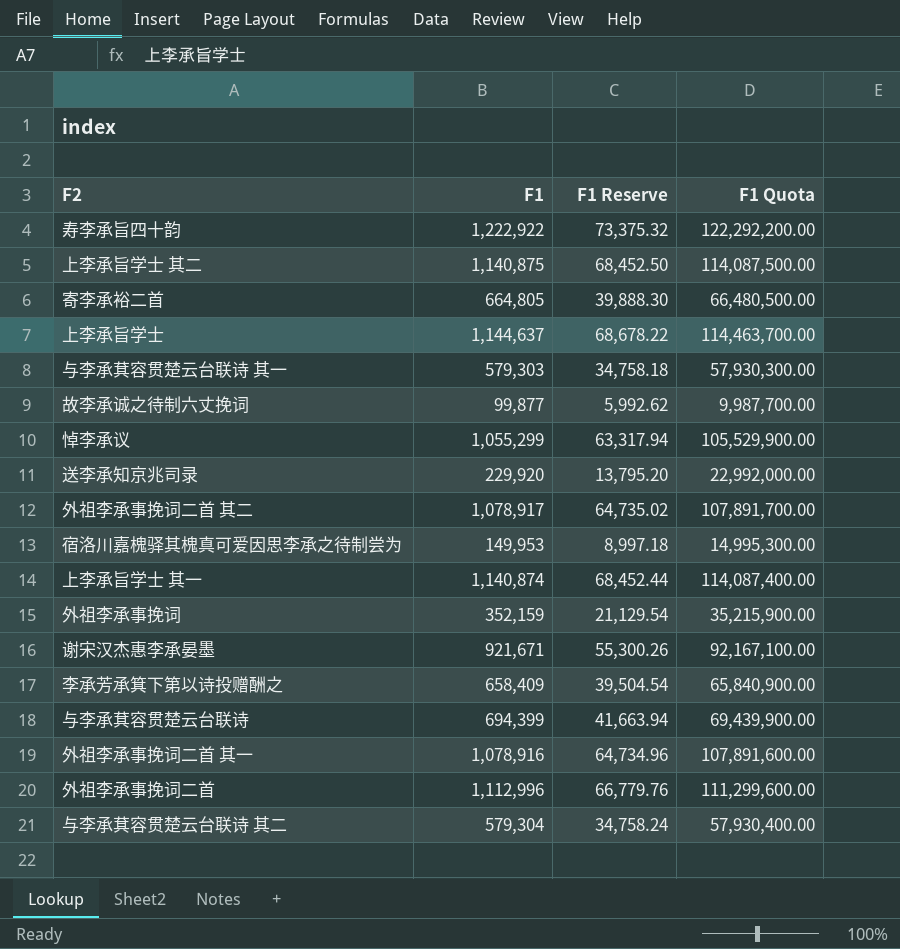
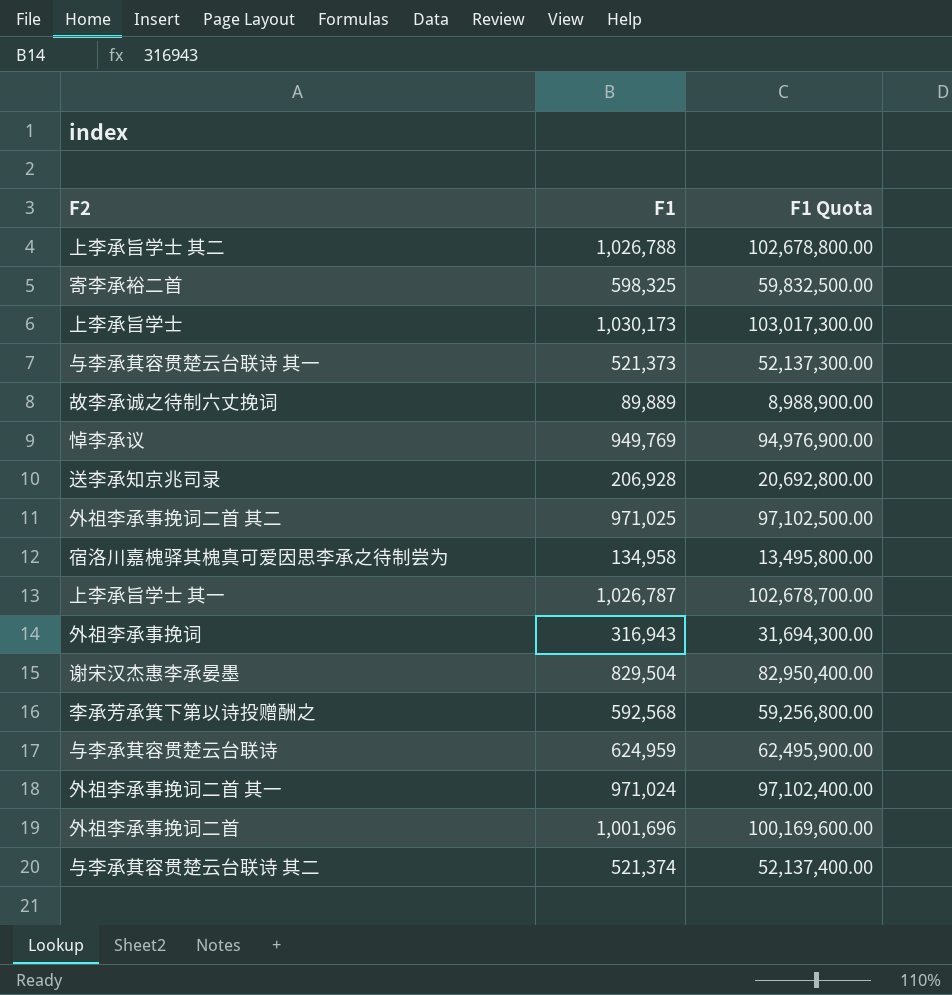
column F1 Reserve | formula: [F1] * 0.06 -> none
row 寿李承旨四十韵: 1,222,922 | 73,375.32 | 122,292,200.00 -> none
上李承旨学士 其二 | F1: 1,140,875 -> 1,026,788
上李承旨学士 其二 | F1 Quota: 114,087,500.00 -> 102,678,800.00
寄李承裕二首 | F1: 664,805 -> 598,325
寄李承裕二首 | F1 Quota: 66,480,500.00 -> 59,832,500.00
上李承旨学士 | F1: 1,144,637 -> 1,030,173
上李承旨学士 | F1 Quota: 114,463,700.00 -> 103,017,300.00
与李承萁容贯楚云台联诗 其一 | F1: 579,303 -> 521,373
与李承萁容贯楚云台联诗 其一 | F1 Quota: 57,930,300.00 -> 52,137,300.00
故李承诚之待制六丈挽词 | F1: 99,877 -> 89,889
故李承诚之待制六丈挽词 | F1 Quota: 9,987,700.00 -> 8,988,900.00
悼李承议 | F1: 1,055,299 -> 949,769
悼李承议 | F1 Quota: 105,529,900.00 -> 94,976,900.00
送李承知京兆司录 | F1: 229,920 -> 206,928
送李承知京兆司录 | F1 Quota: 22,992,000.00 -> 20,692,800.00
外祖李承事挽词二首 其二 | F1: 1,078,917 -> 971,025
外祖李承事挽词二首 其二 | F1 Quota: 107,891,700.00 -> 97,102,500.00
宿洛川嘉槐驿其槐真可爱因思李承之待制尝为 | F1: 149,953 -> 134,958
宿洛川嘉槐驿其槐真可爱因思李承之待制尝为 | F1 Quota: 14,995,300.00 -> 13,495,800.00
上李承旨学士 其一 | F1: 1,140,874 -> 1,026,787
上李承旨学士 其一 | F1 Quota: 114,087,400.00 -> 102,678,700.00
外祖李承事挽词 | F1: 352,159 -> 316,943
外祖李承事挽词 | F1 Quota: 35,215,900.00 -> 31,694,300.00
谢宋汉杰惠李承晏墨 | F1: 921,671 -> 829,504
谢宋汉杰惠李承晏墨 | F1 Quota: 92,167,100.00 -> 82,950,400.00
李承芳承箕下第以诗投赠酬之 | F1: 658,409 -> 592,568
李承芳承箕下第以诗投赠酬之 | F1 Quota: 65,840,900.00 -> 59,256,800.00
与李承萁容贯楚云台联诗 | F1: 694,399 -> 624,959
与李承萁容贯楚云台联诗 | F1 Quota: 69,439,900.00 -> 62,495,900.00
外祖李承事挽词二首 其一 | F1: 1,078,916 -> 971,024
外祖李承事挽词二首 其一 | F1 Quota: 107,891,600.00 -> 97,102,400.00
外祖李承事挽词二首 | F1: 1,112,996 -> 1,001,696
外祖李承事挽词二首 | F1 Quota: 111,299,600.00 -> 100,169,600.00
与李承萁容贯楚云台联诗 其二 | F1: 579,304 -> 521,374
与李承萁容贯楚云台联诗 其二 | F1 Quota: 57,930,400.00 -> 52,137,400.00

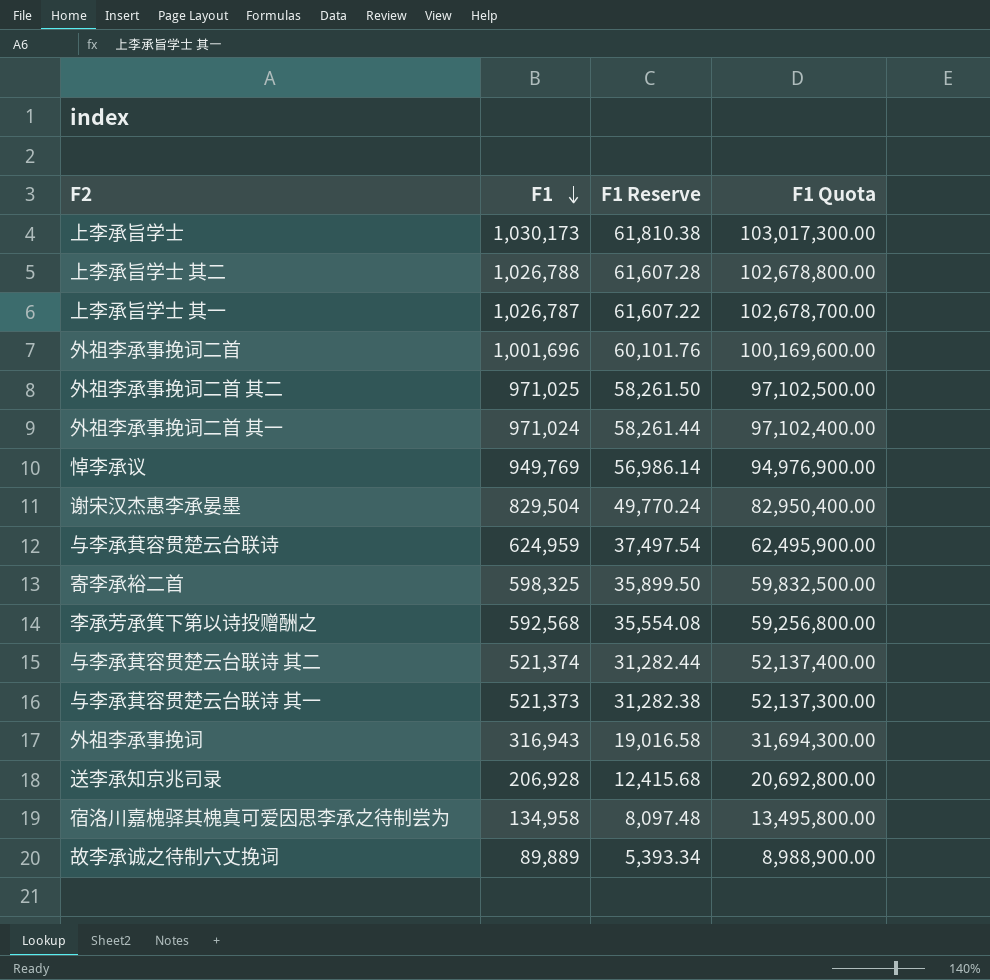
row order: none -> F1 descending
column F1 Reserve | formula: none -> [F1] * 0.06

